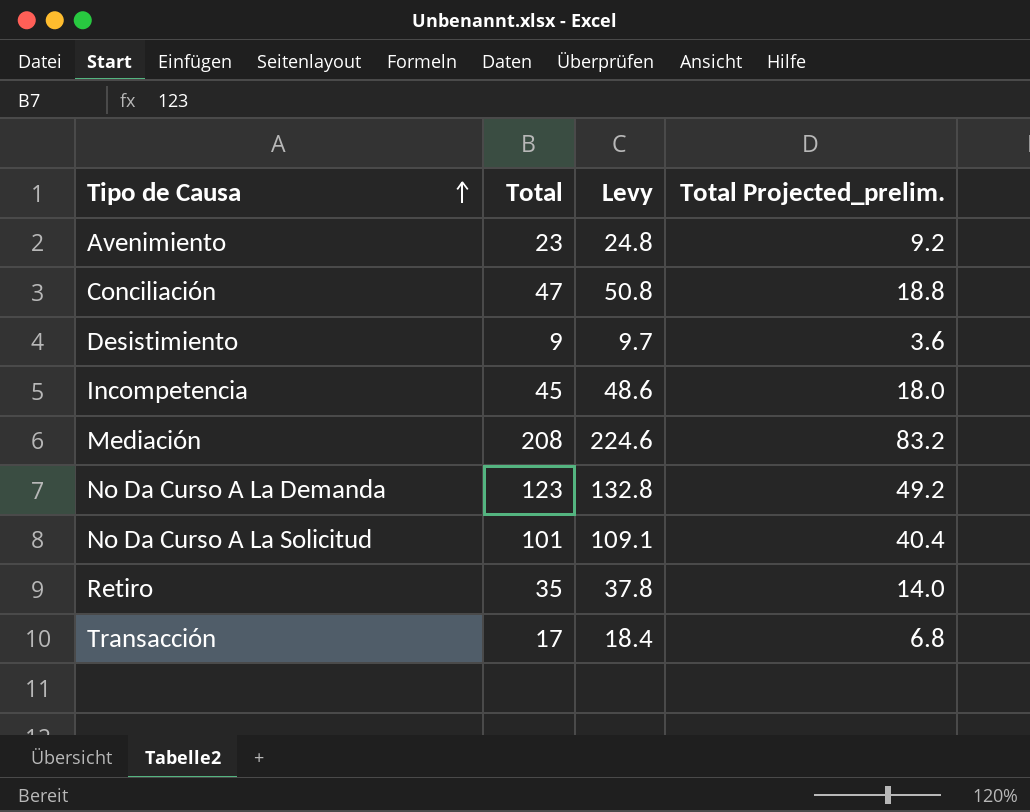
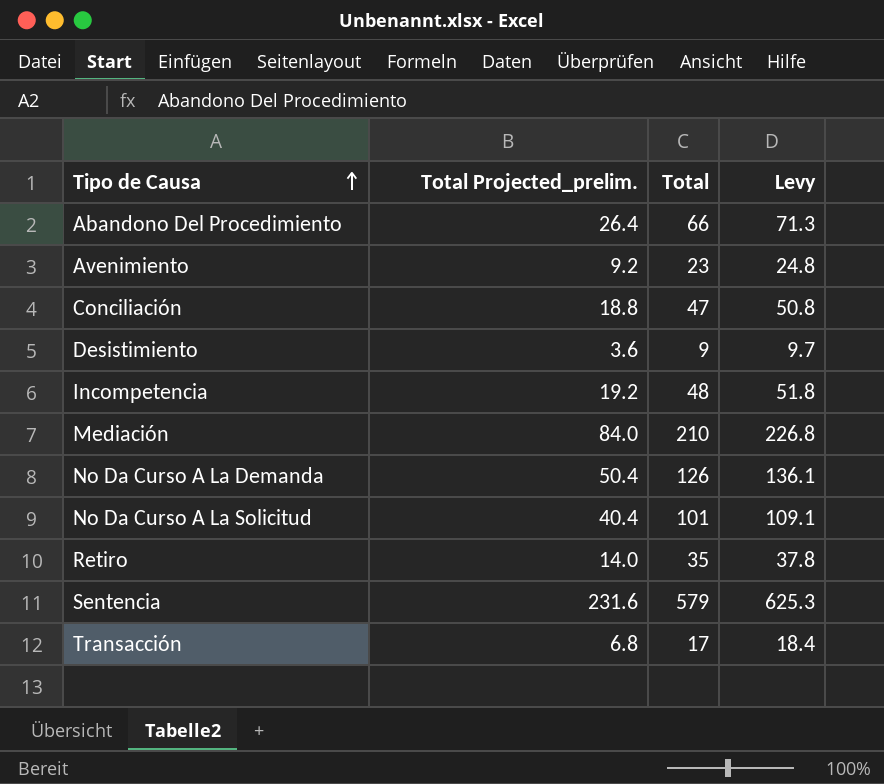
column Total Projected_prelim. | position: 4 -> 2
row Abandono Del Procedimiento: none -> 26.4 | 66 | 71.3
Incompetencia | Total Projected_prelim.: 18.0 -> 19.2
Incompetencia | Total: 45 -> 48
Incompetencia | Levy: 48.6 -> 51.8
Mediación | Total Projected_prelim.: 83.2 -> 84.0
Mediación | Total: 208 -> 210
Mediación | Levy: 224.6 -> 226.8
No Da Curso A La Demanda | Total Projected_prelim.: 49.2 -> 50.4
No Da Curso A La Demanda | Total: 123 -> 126
No Da Curso A La Demanda | Levy: 132.8 -> 136.1
row Sentencia: none -> 231.6 | 579 | 625.3

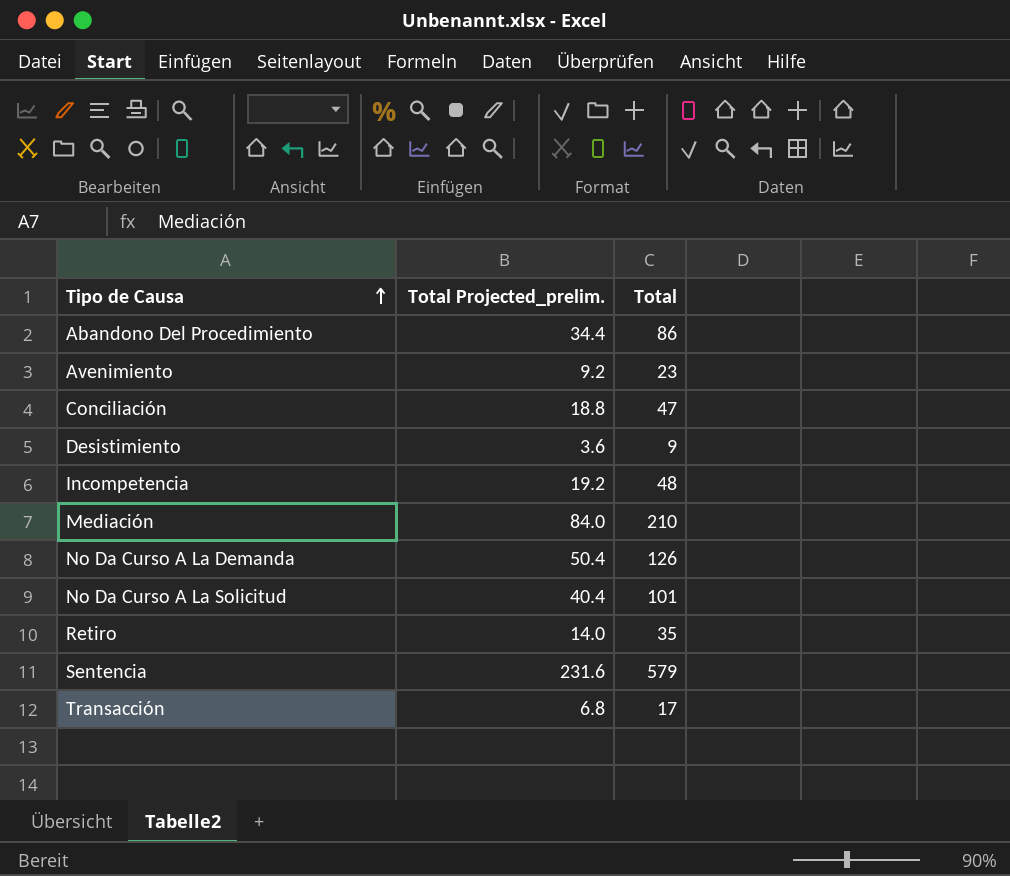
column Levy | formula: [Total] * 1.08 -> none
Abandono Del Procedimiento | Total Projected_prelim.: 26.4 -> 34.4
Abandono Del Procedimiento | Total: 66 -> 86

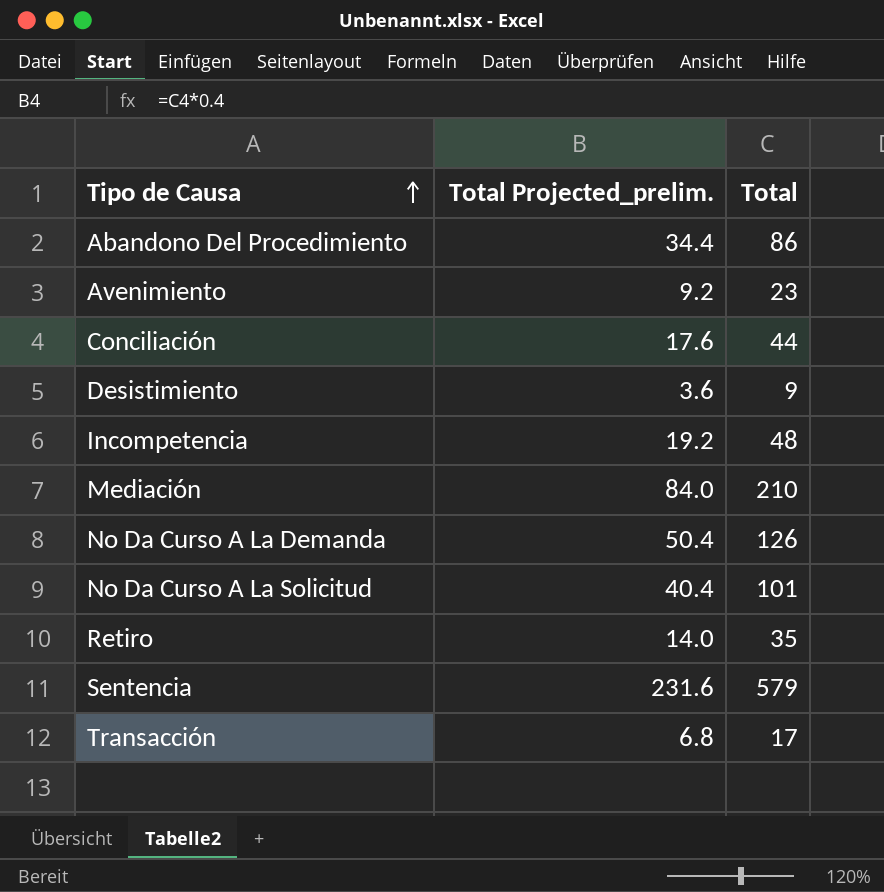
Conciliación | Total Projected_prelim.: 18.8 -> 17.6
Conciliación | Total: 47 -> 44

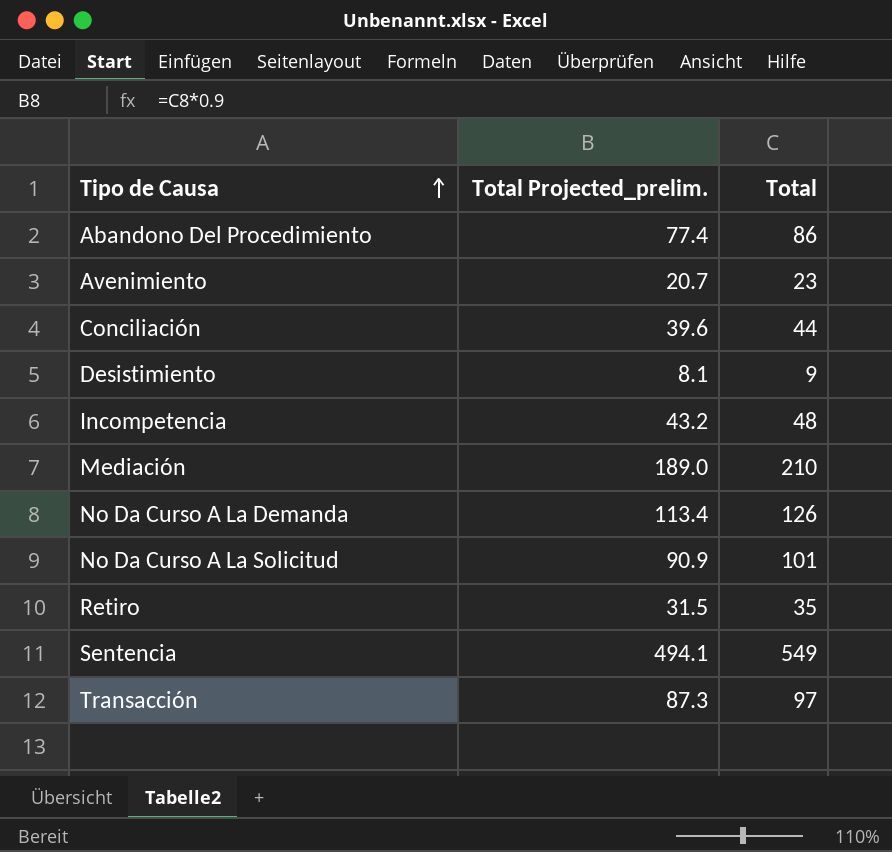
column Total Projected_prelim. | formula: [Total] * 0.4 -> [Total] * 0.9
Sentencia | Total: 579 -> 549
Transacción | Total: 17 -> 97

